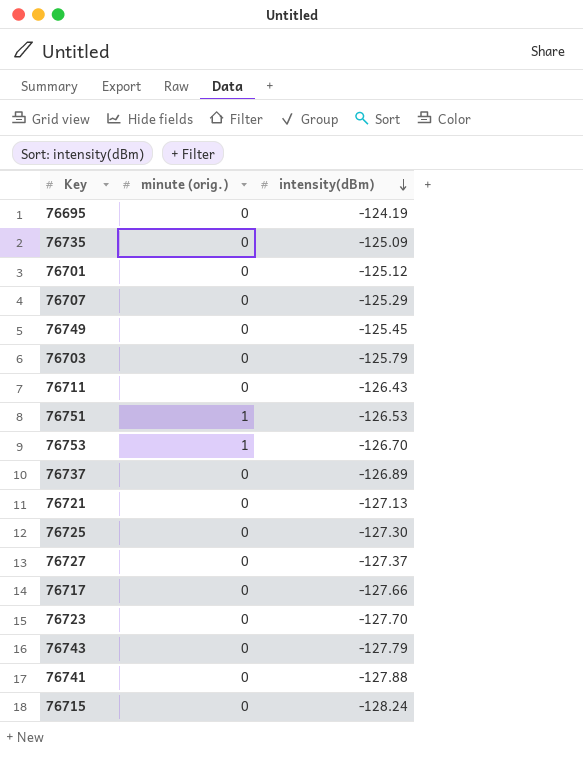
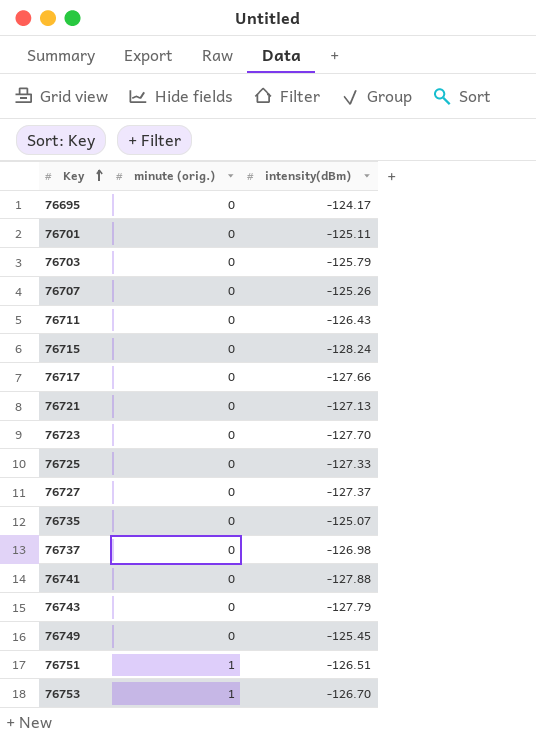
row order: intensity(dBm) descending -> Key ascending
76695 | intensity(dBm): -124.19 -> -124.17
76701 | intensity(dBm): -125.12 -> -125.11
76707 | intensity(dBm): -125.29 -> -125.26
76725 | intensity(dBm): -127.30 -> -127.33
76735 | intensity(dBm): -125.09 -> -125.07
76737 | intensity(dBm): -126.89 -> -126.98
76751 | intensity(dBm): -126.53 -> -126.51

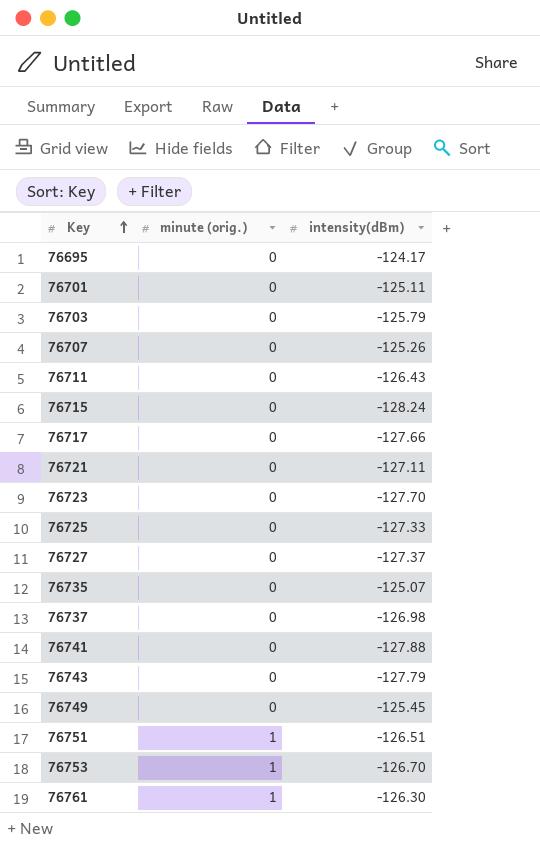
76721 | intensity(dBm): -127.13 -> -127.11
row 76761: none -> 1 | -126.30

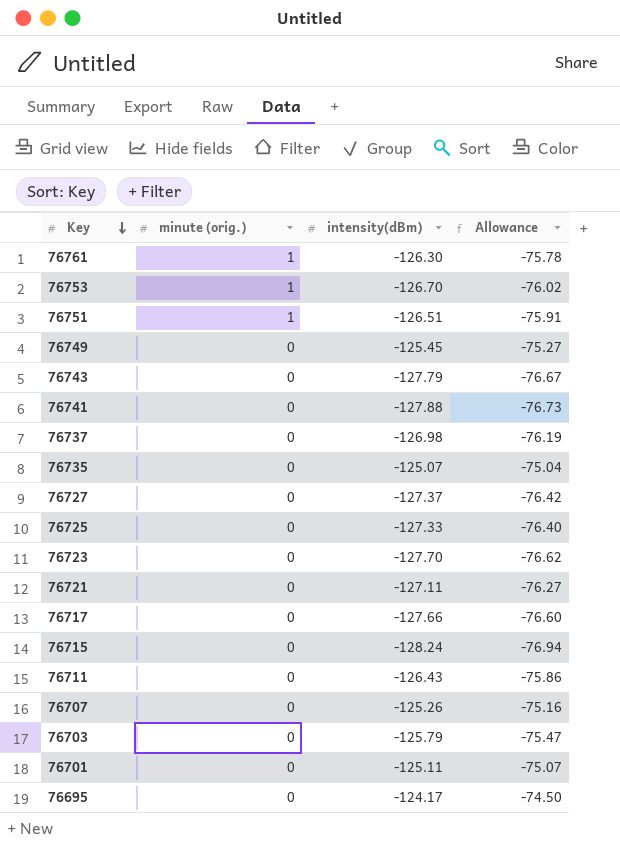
row order: Key ascending -> Key descending
column Allowance | formula: none -> [intensity(dBm)] * 0.6

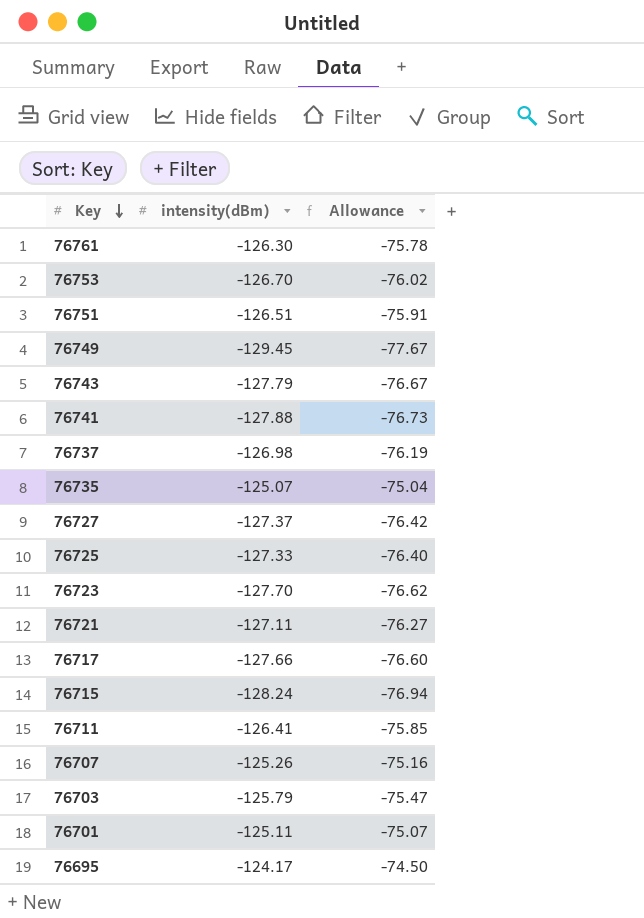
column minute (orig.) | position: 2 -> none
76749 | intensity(dBm): -125.45 -> -129.45
76749 | Allowance: -75.27 -> -77.67
76711 | intensity(dBm): -126.43 -> -126.41
76711 | Allowance: -75.86 -> -75.85

